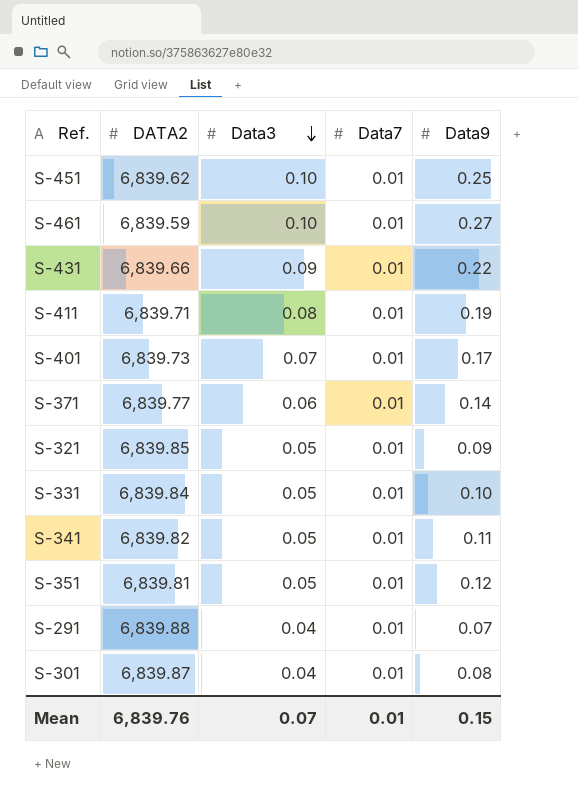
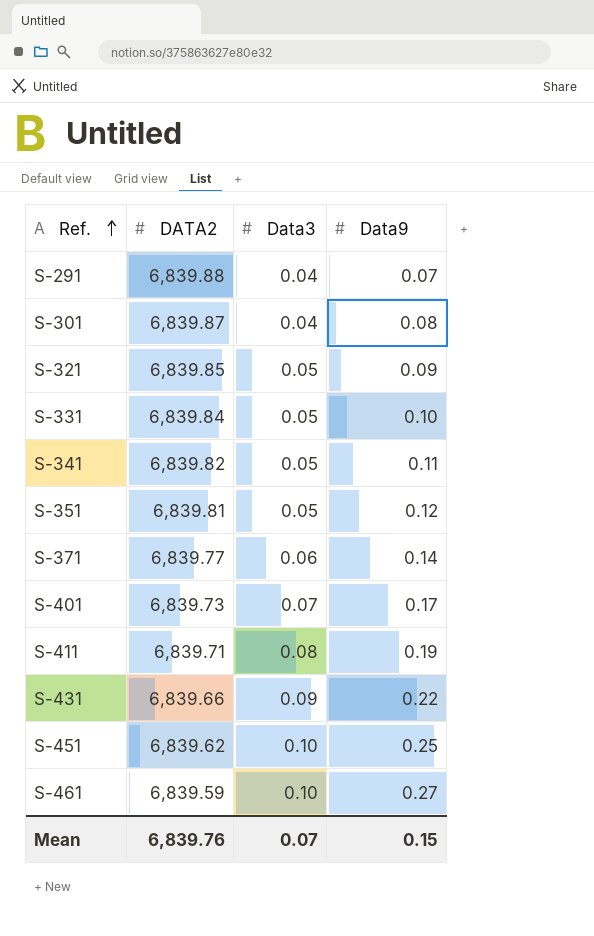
row order: Data3 descending -> Ref. ascending
column Data7 | position: 4 -> none

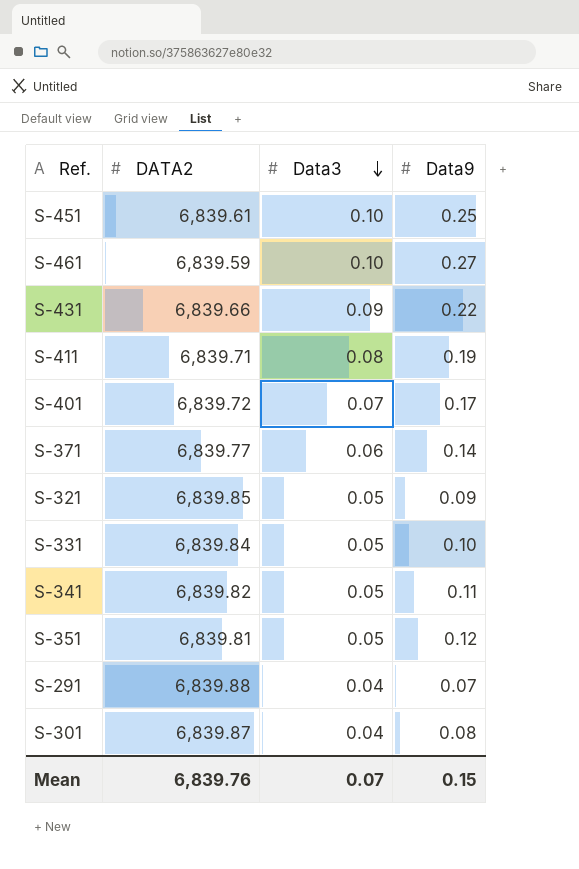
row order: Ref. ascending -> Data3 descending
S-451 | DATA2: 6,839.62 -> 6,839.61
S-401 | DATA2: 6,839.73 -> 6,839.72

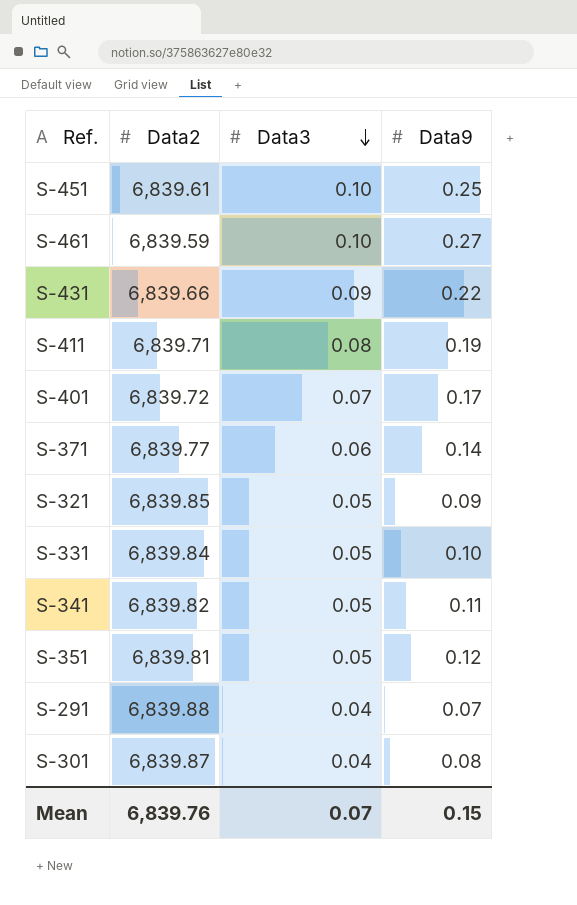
column name: DATA2 -> Data2

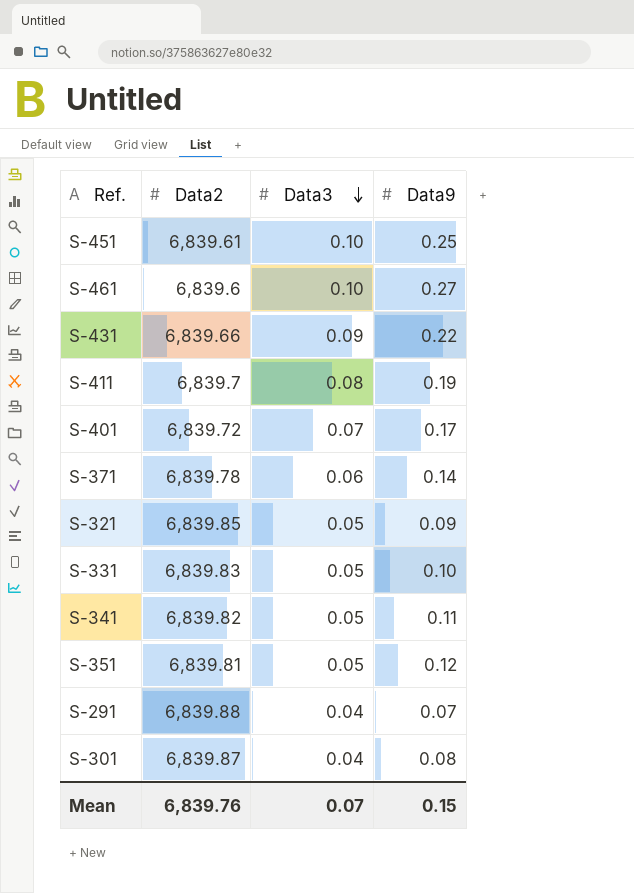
S-461 | Data2: 6,839.59 -> 6,839.6
S-411 | Data2: 6,839.71 -> 6,839.7
S-371 | Data2: 6,839.77 -> 6,839.78
S-331 | Data2: 6,839.84 -> 6,839.83

